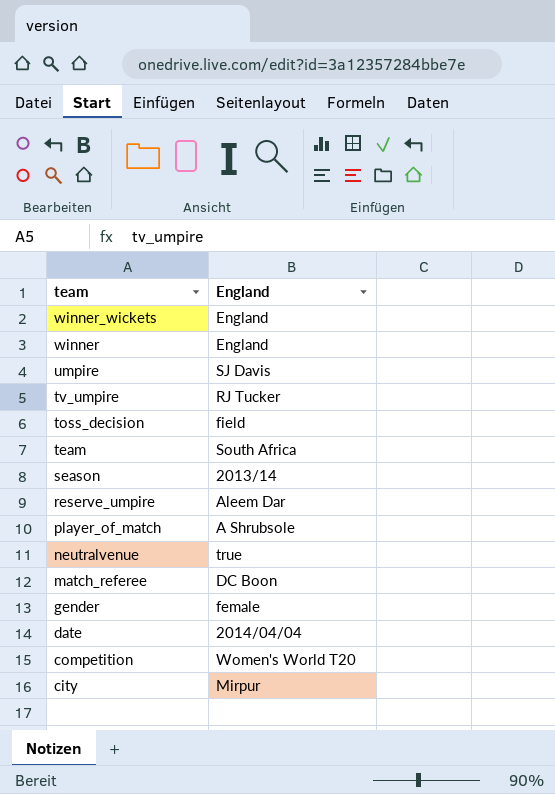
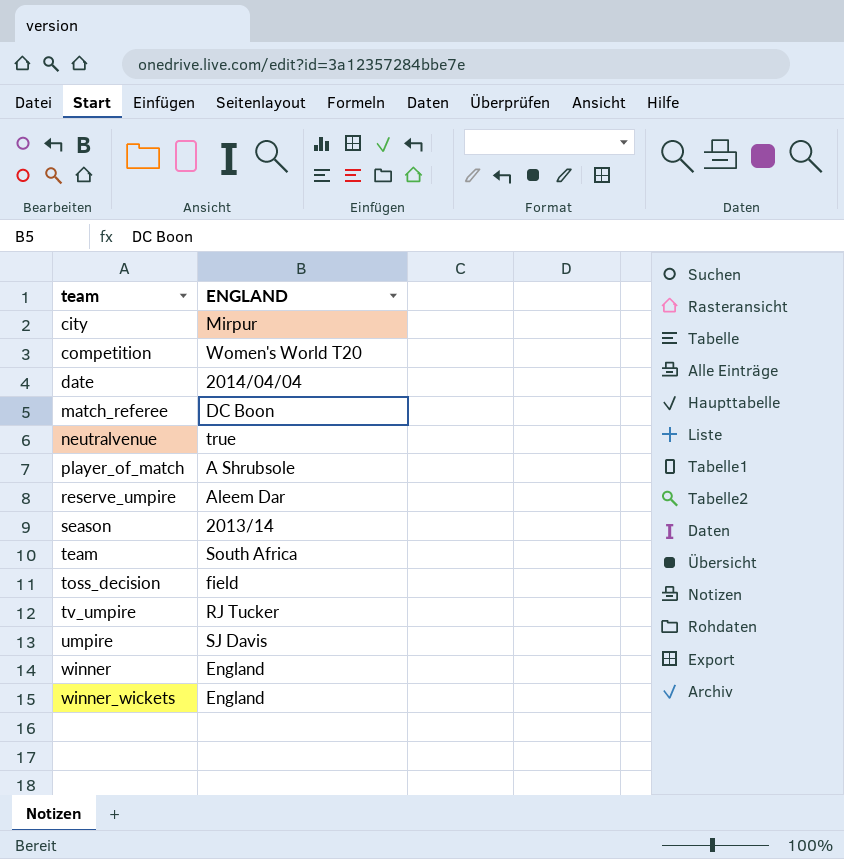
row order: team descending -> team ascending
column name: England -> ENGLAND
row gender: female -> none

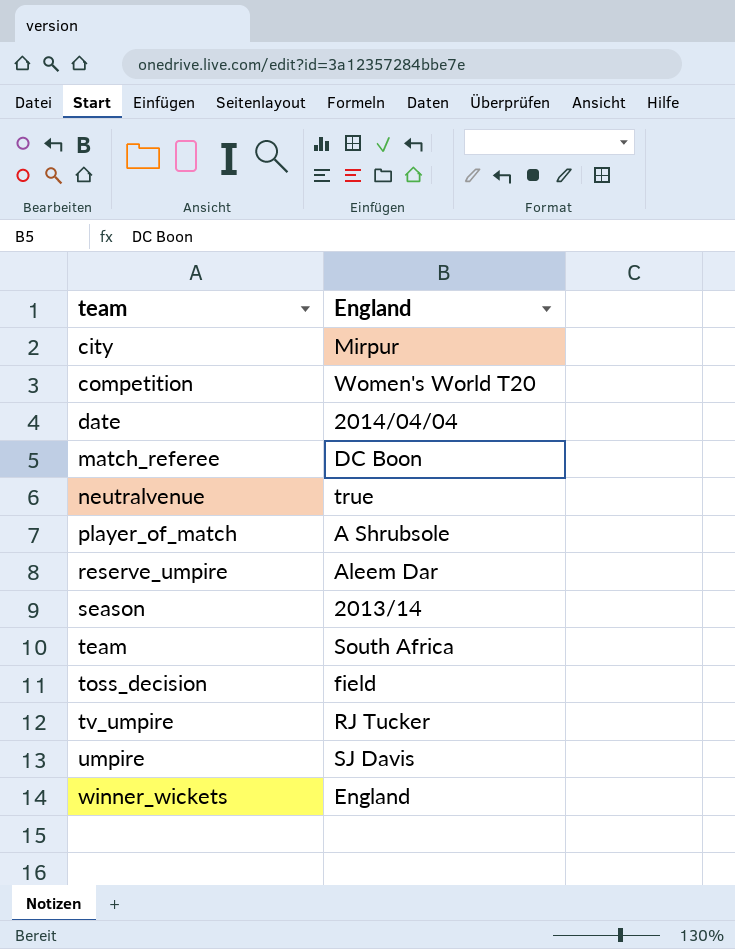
column name: ENGLAND -> England
row winner: England -> none

